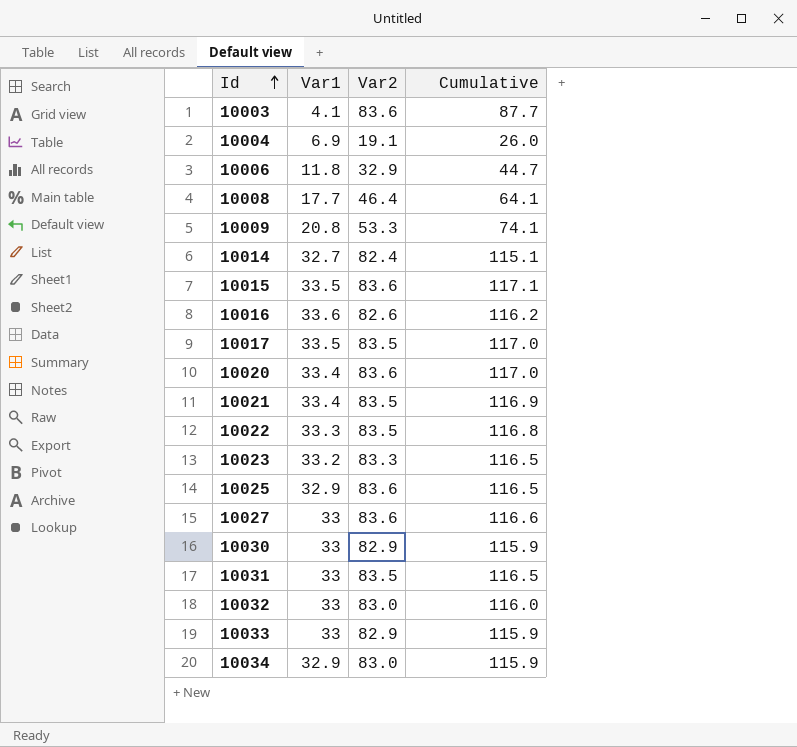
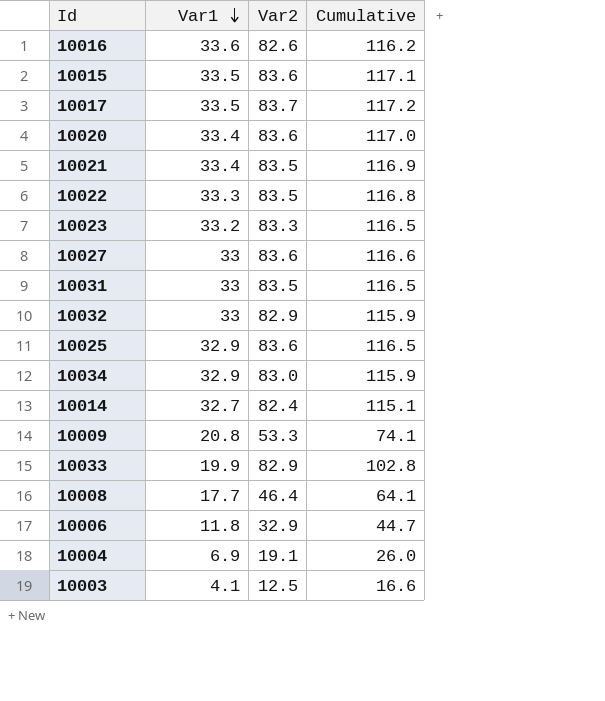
row order: Id ascending -> Var1 descending
row 10030: 33 | 82.9 | 115.9 -> none
10017 | Var2: 83.5 -> 83.7
10017 | Cumulative: 117.0 -> 117.2
10032 | Var2: 83.0 -> 82.9
10032 | Cumulative: 116.0 -> 115.9
10033 | Var1: 33 -> 19.9
10033 | Cumulative: 115.9 -> 102.8
10003 | Var2: 83.6 -> 12.5
10003 | Cumulative: 87.7 -> 16.6

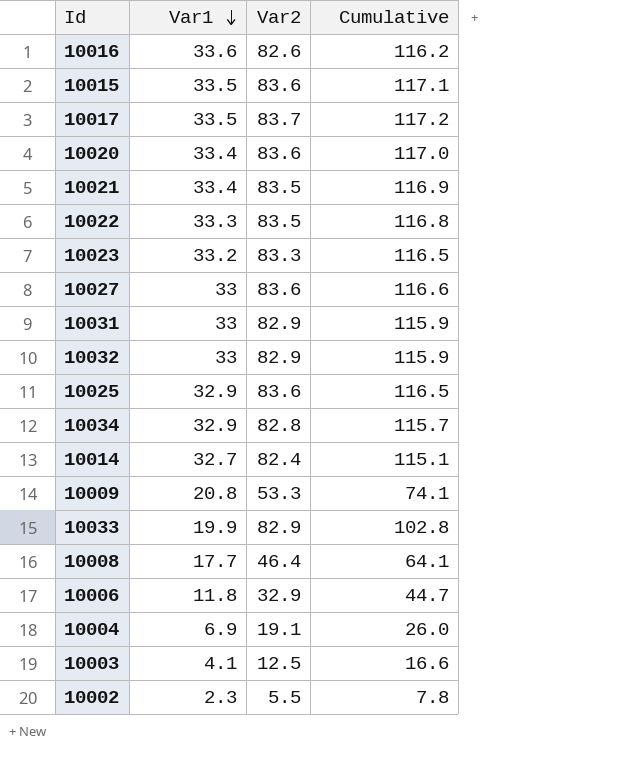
10031 | Var2: 83.5 -> 82.9
10031 | Cumulative: 116.5 -> 115.9
10034 | Var2: 83.0 -> 82.8
10034 | Cumulative: 115.9 -> 115.7
row 10002: none -> 2.3 | 5.5 | 7.8

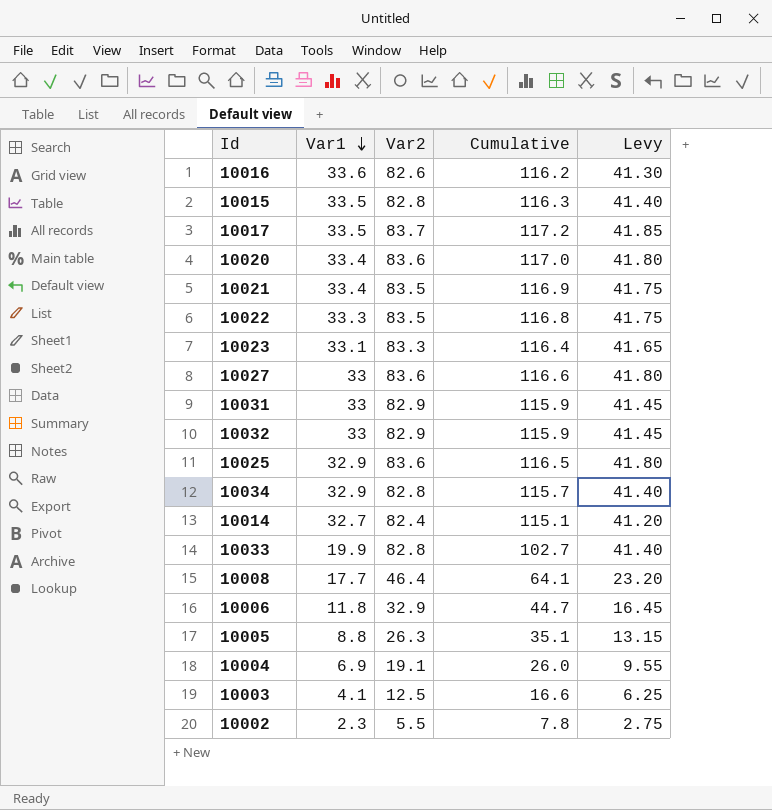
column Levy | formula: none -> [Var2] * 0.5
row 10009: 20.8 | 53.3 | 74.1 -> none
10015 | Var2: 83.6 -> 82.8
10015 | Cumulative: 117.1 -> 116.3
10023 | Var1: 33.2 -> 33.1
10023 | Cumulative: 116.5 -> 116.4
10033 | Var2: 82.9 -> 82.8
10033 | Cumulative: 102.8 -> 102.7
row 10005: none -> 8.8 | 26.3 | 35.1 | 13.15

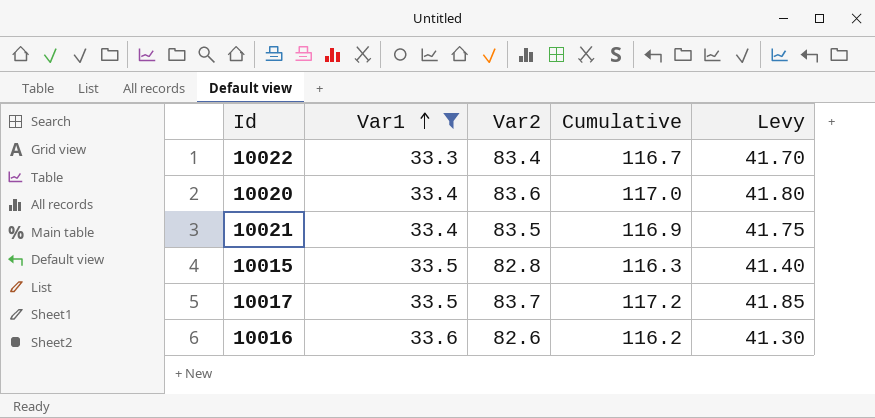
filter: none -> Var1 >= 33.3
row order: Var1 descending -> Var1 ascending
10022 | Var2: 83.5 -> 83.4
10022 | Cumulative: 116.8 -> 116.7
10022 | Levy: 41.75 -> 41.70

